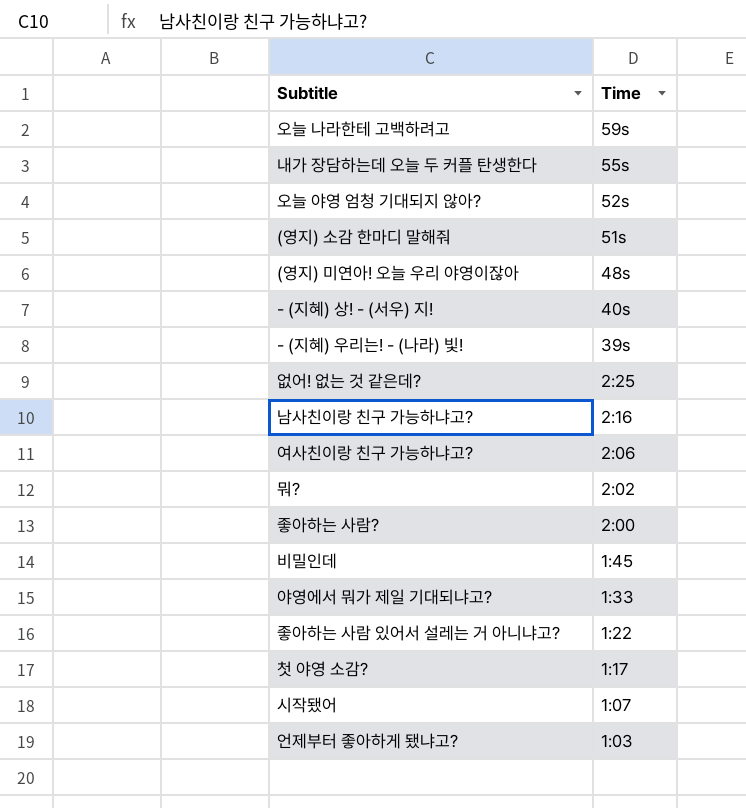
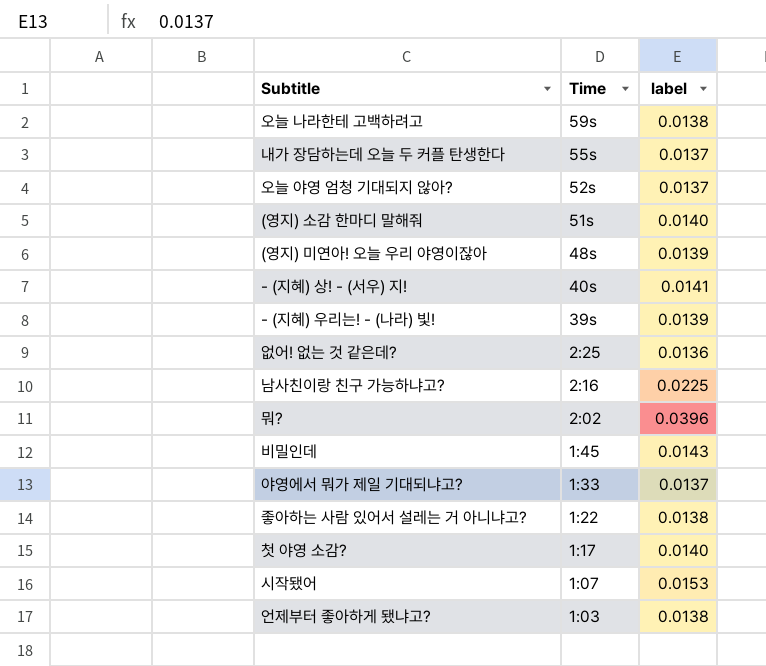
column label | position: none -> 3
row 여사친이랑 친구 가능하냐고?: 2:06 -> none
row 좋아하는 사람?: 2:00 -> none

